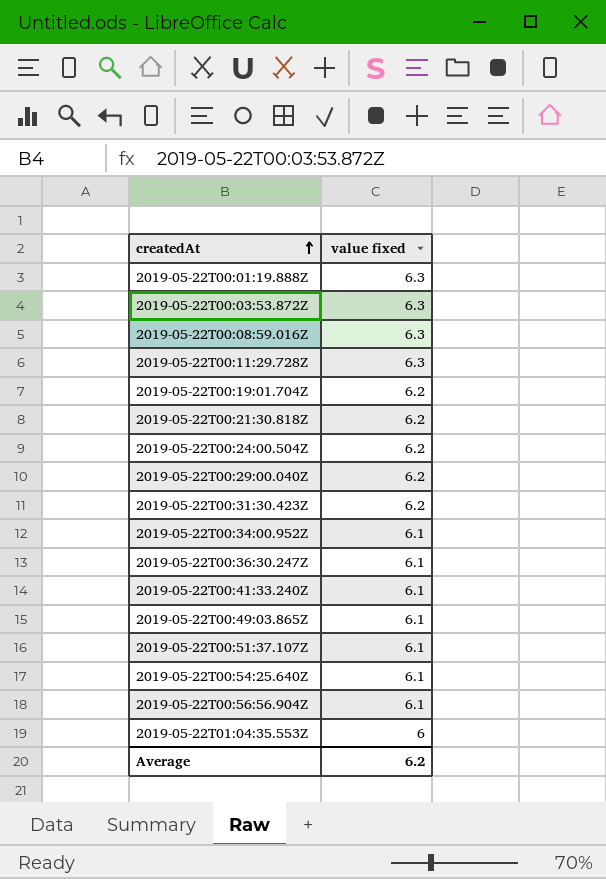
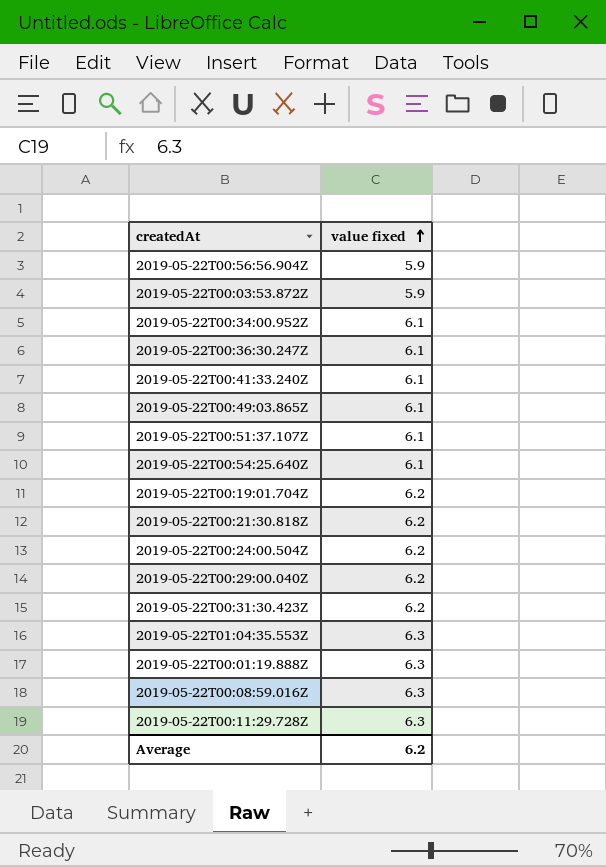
row order: createdAt ascending -> value fixed ascending
2019-05-22T00:56:56.904Z | value fixed: 6.1 -> 5.9
2019-05-22T00:03:53.872Z | value fixed: 6.3 -> 5.9
2019-05-22T01:04:35.553Z | value fixed: 6 -> 6.3

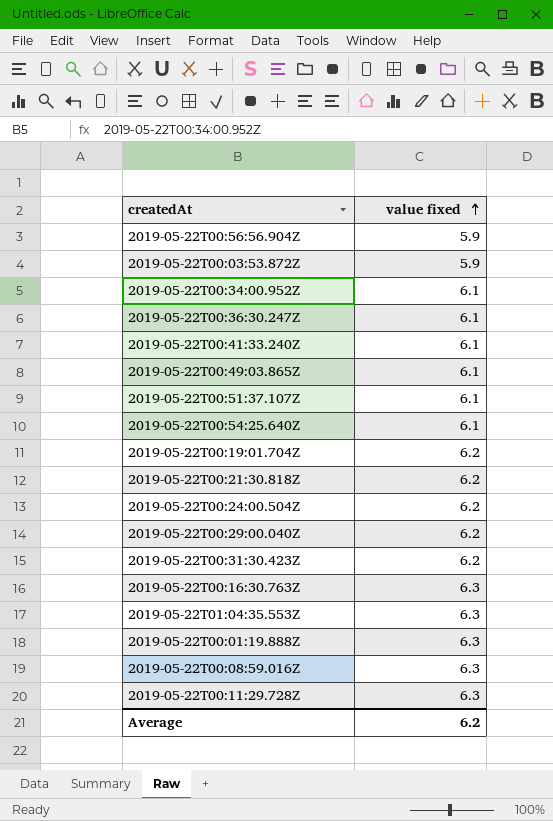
row 2019-05-22T00:16:30.763Z: none -> 6.3

